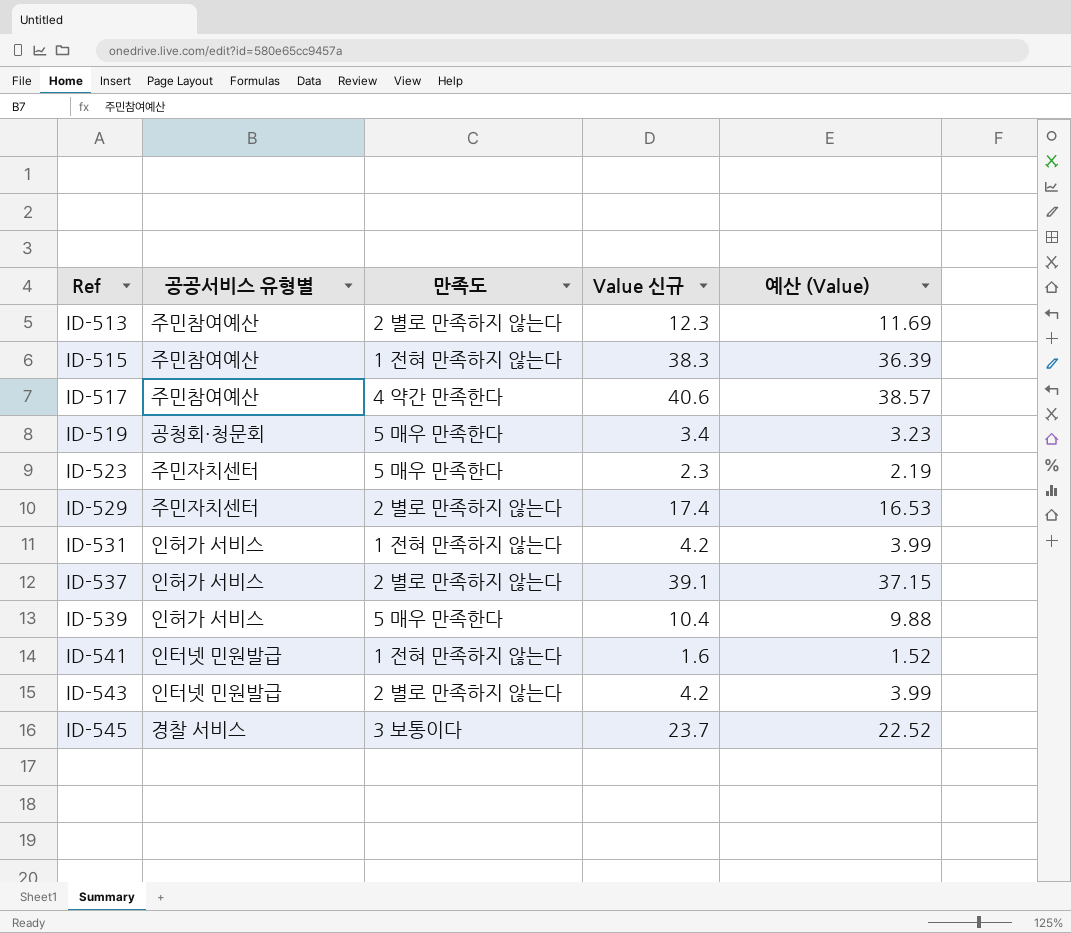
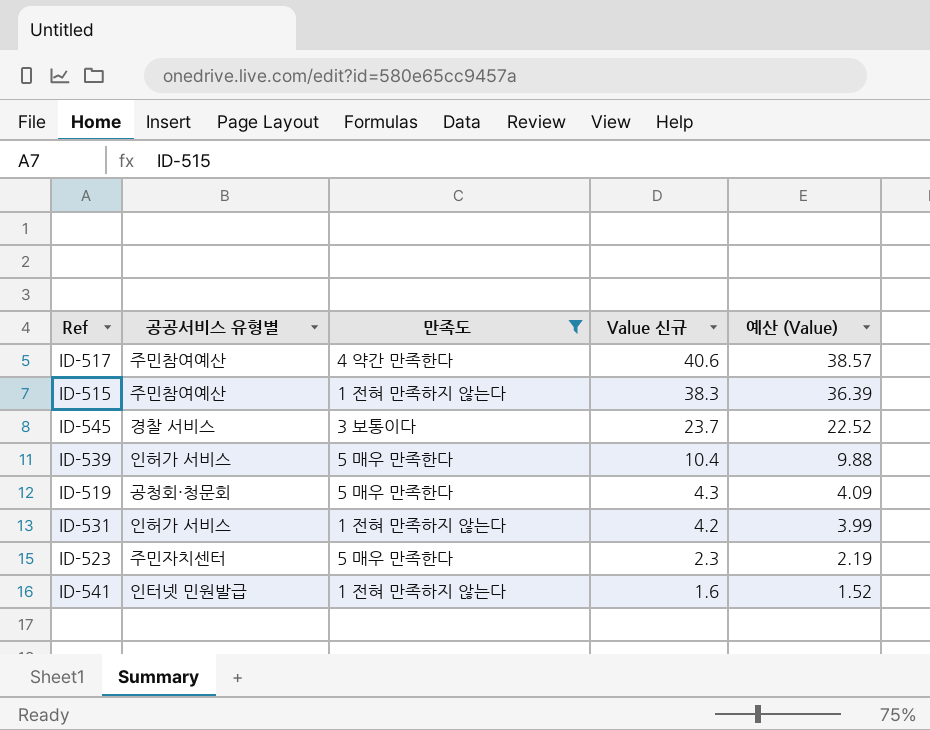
filter: none -> 만족도 != 2 별로 만족하지 않는다
row order: Ref ascending -> Value 신규 descending
ID-519 | Value 신규: 3.4 -> 4.3
ID-519 | 예산 (Value): 3.23 -> 4.09

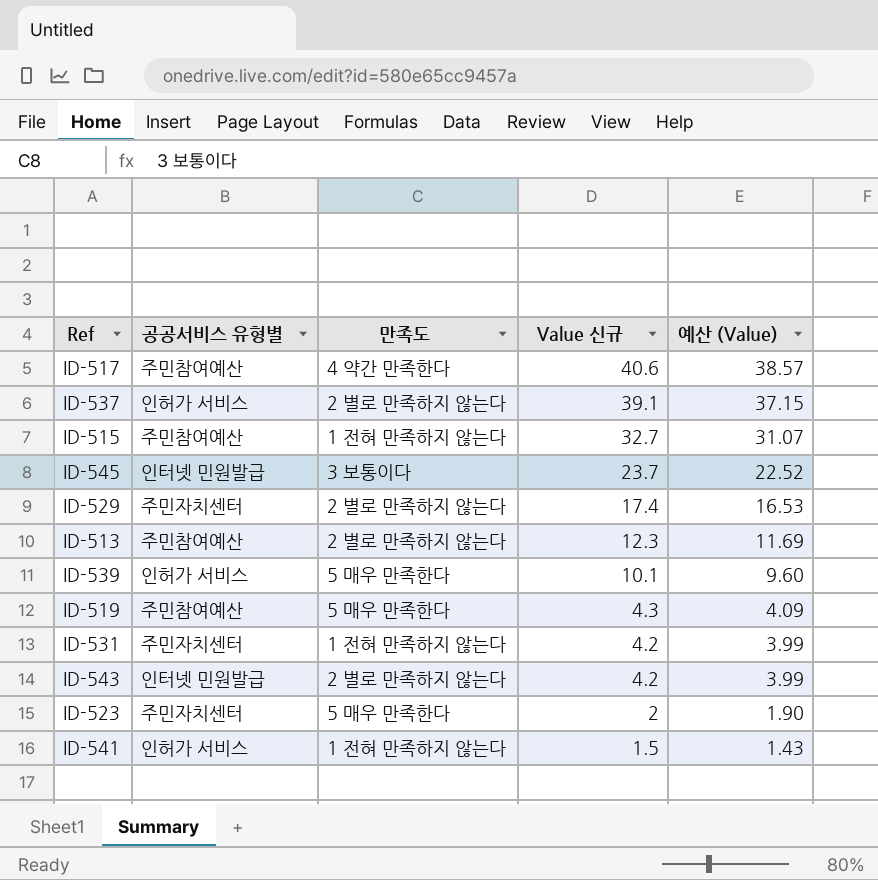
filter: 만족도 != 2 별로 만족하지 않는다 -> none
ID-515 | Value 신규: 38.3 -> 32.7
ID-515 | 예산 (Value): 36.39 -> 31.07
ID-545 | 공공서비스 유형별: 경찰 서비스 -> 인터넷 민원발급
ID-539 | Value 신규: 10.4 -> 10.1
ID-539 | 예산 (Value): 9.88 -> 9.60
ID-519 | 공공서비스 유형별: 공청회·청문회 -> 주민참여예산
ID-531 | 공공서비스 유형별: 인허가 서비스 -> 주민자치센터
ID-523 | Value 신규: 2.3 -> 2
ID-523 | 예산 (Value): 2.19 -> 1.90
ID-541 | 공공서비스 유형별: 인터넷 민원발급 -> 인허가 서비스
ID-541 | Value 신규: 1.6 -> 1.5
ID-541 | 예산 (Value): 1.52 -> 1.43

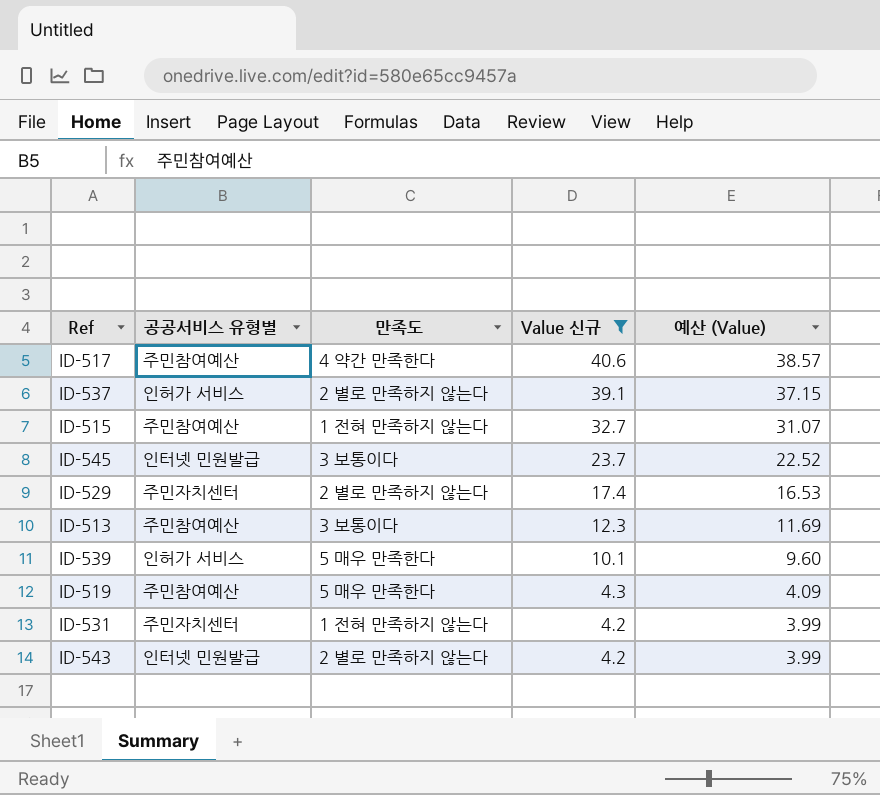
filter: none -> Value 신규 >= 4.2
ID-513 | 만족도: 2 별로 만족하지 않는다 -> 3 보통이다

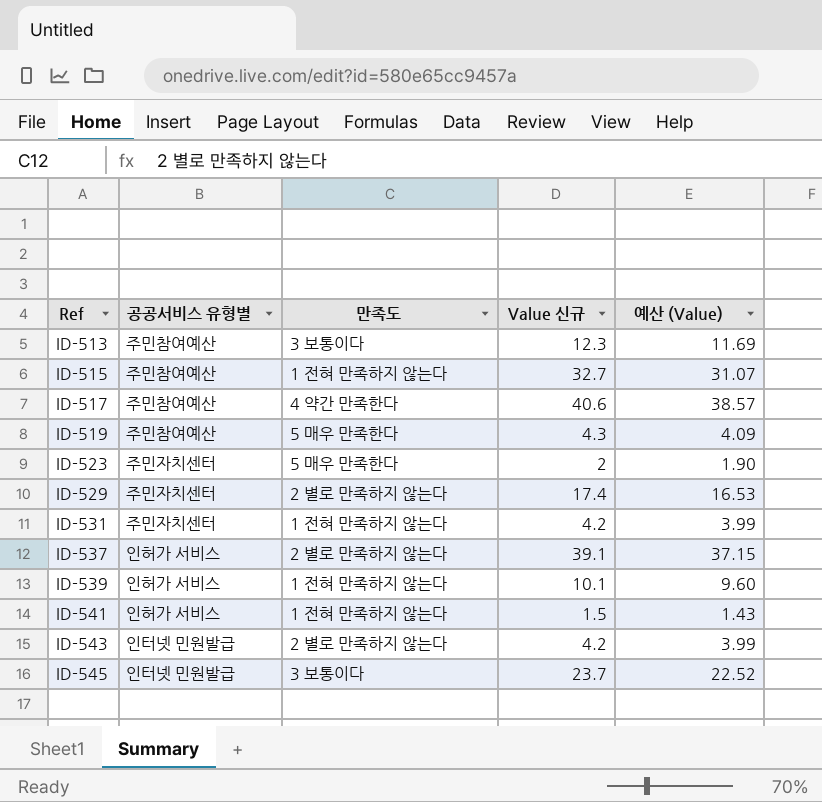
filter: Value 신규 >= 4.2 -> none
row order: Value 신규 descending -> Ref ascending
ID-539 | 만족도: 5 매우 만족한다 -> 1 전혀 만족하지 않는다

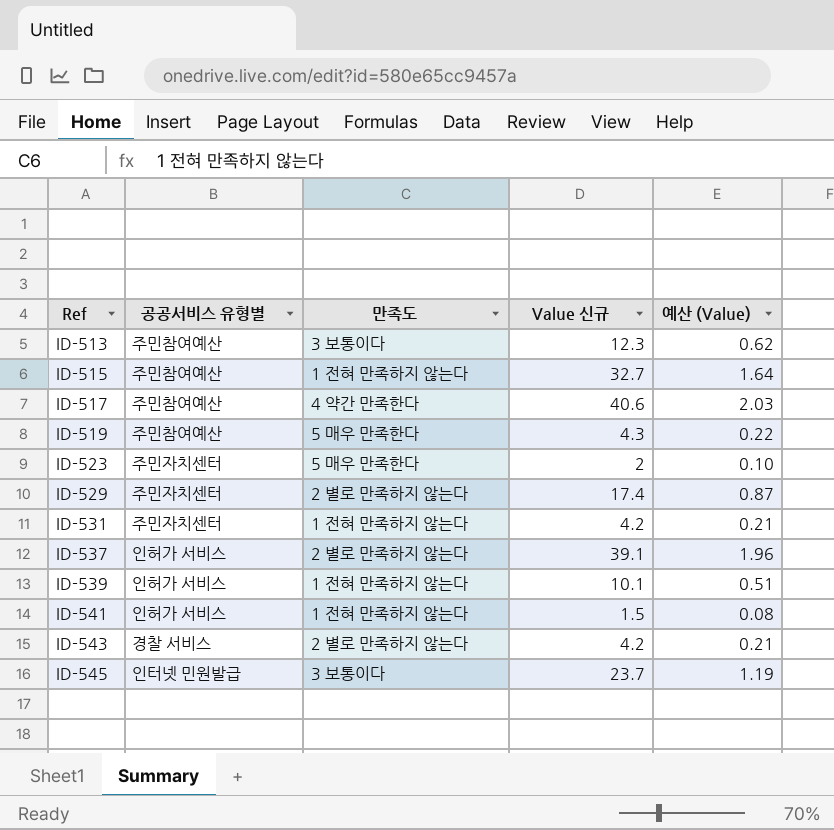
column 예산 (Value) | formula: [Value 신규] * 0.95 -> [Value 신규] * 0.05
ID-543 | 공공서비스 유형별: 인터넷 민원발급 -> 경찰 서비스

